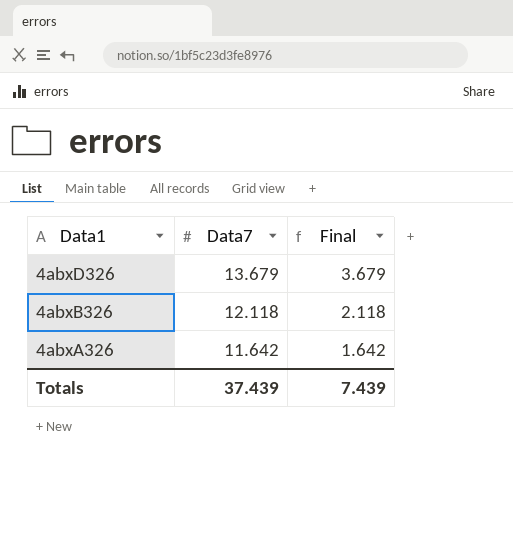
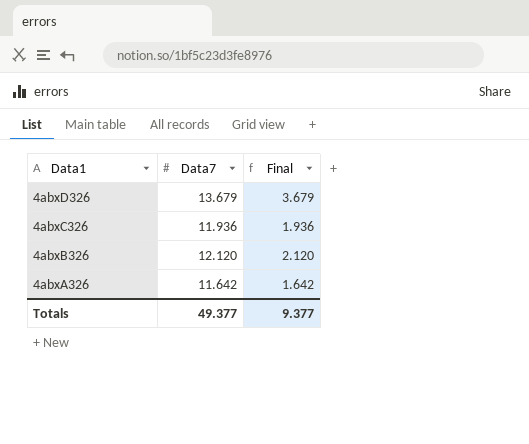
row 4abxC326: none -> 11.936 | 1.936
4abxB326 | Data7: 12.118 -> 12.120
4abxB326 | Final: 2.118 -> 2.120
Totals | Data7: 37.439 -> 49.377
Totals | Final: 7.439 -> 9.377

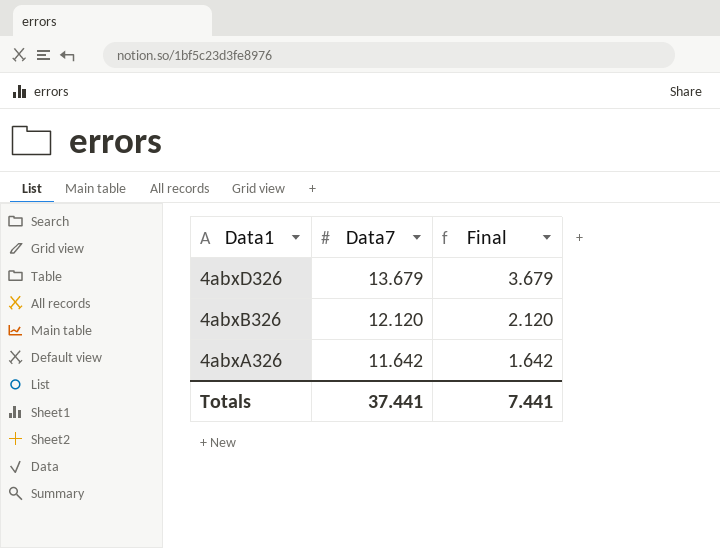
row 4abxC326: 11.936 | 1.936 -> none
Totals | Data7: 49.377 -> 37.441
Totals | Final: 9.377 -> 7.441

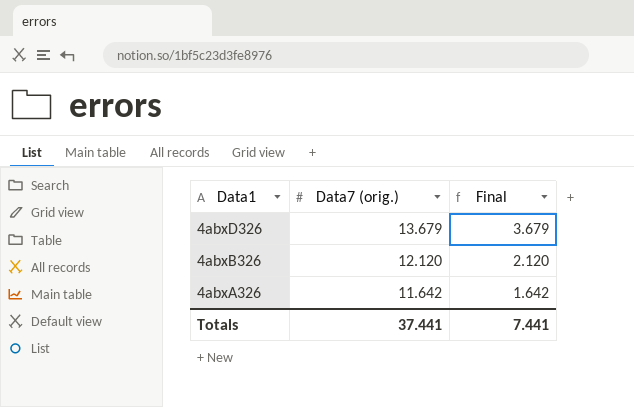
column name: Data7 -> Data7 (orig.)

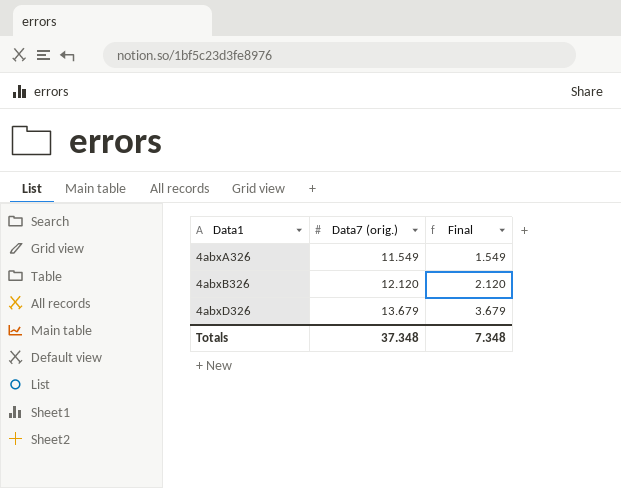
row order: Data1 descending -> Data1 ascending
4abxA326 | Data7 (orig.): 11.642 -> 11.549
4abxA326 | Final: 1.642 -> 1.549
Totals | Data7 (orig.): 37.441 -> 37.348
Totals | Final: 7.441 -> 7.348

